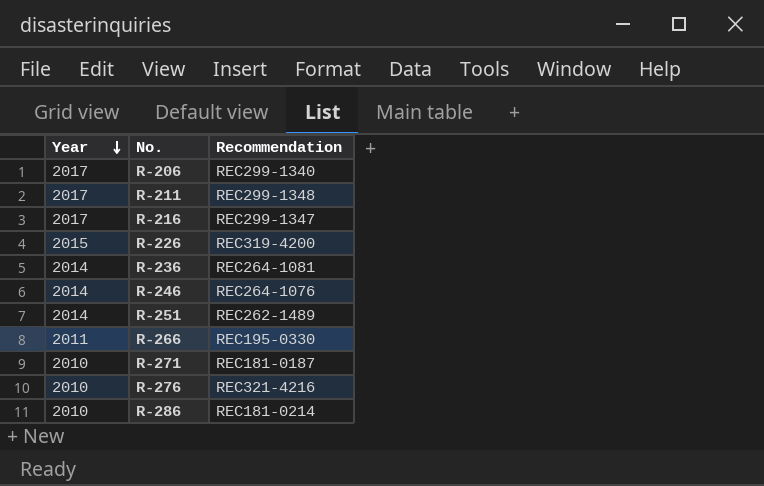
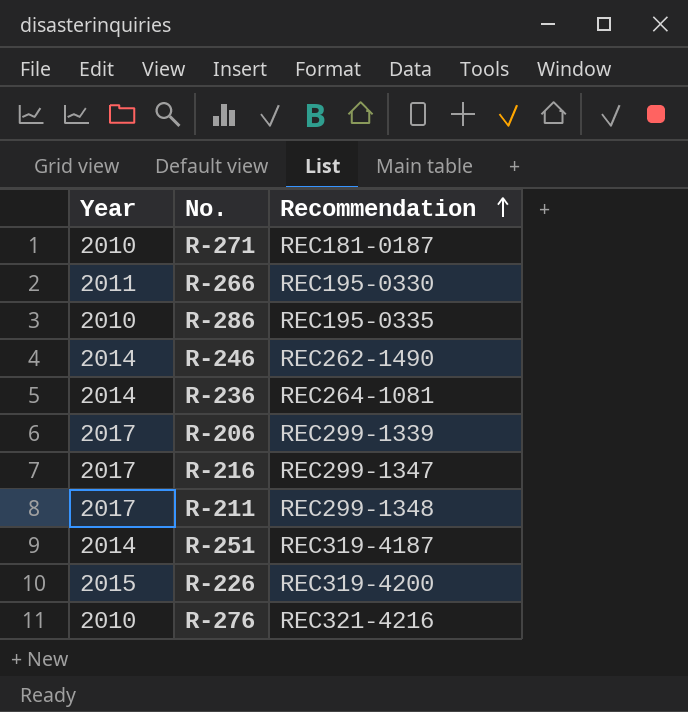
row order: Year descending -> Recommendation ascending
R-286 | Recommendation: REC181-0214 -> REC195-0335
R-246 | Recommendation: REC264-1076 -> REC262-1490
R-206 | Recommendation: REC299-1340 -> REC299-1339
R-251 | Recommendation: REC262-1489 -> REC319-4187

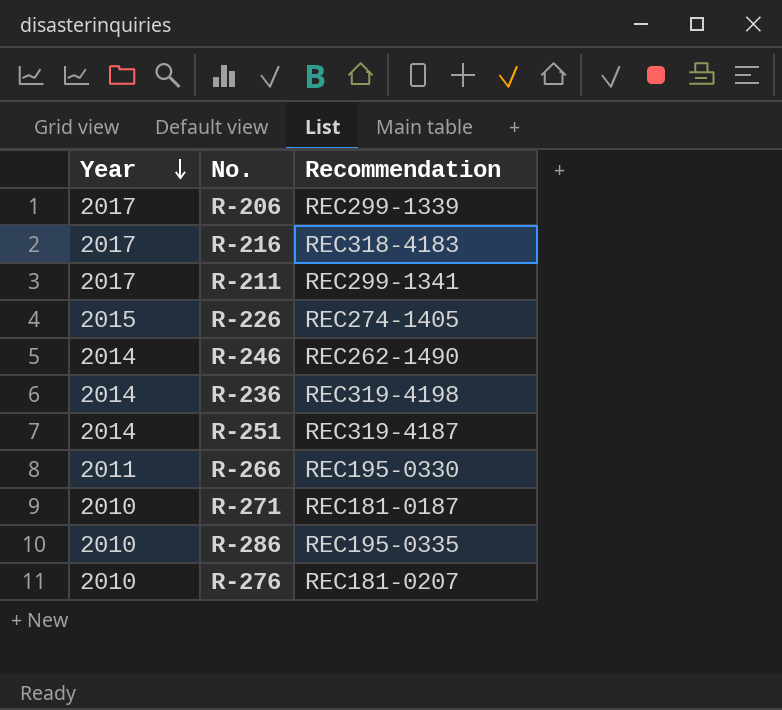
row order: Recommendation ascending -> Year descending
R-216 | Recommendation: REC299-1347 -> REC318-4183
R-211 | Recommendation: REC299-1348 -> REC299-1341
R-226 | Recommendation: REC319-4200 -> REC274-1405
R-236 | Recommendation: REC264-1081 -> REC319-4198
R-276 | Recommendation: REC321-4216 -> REC181-0207

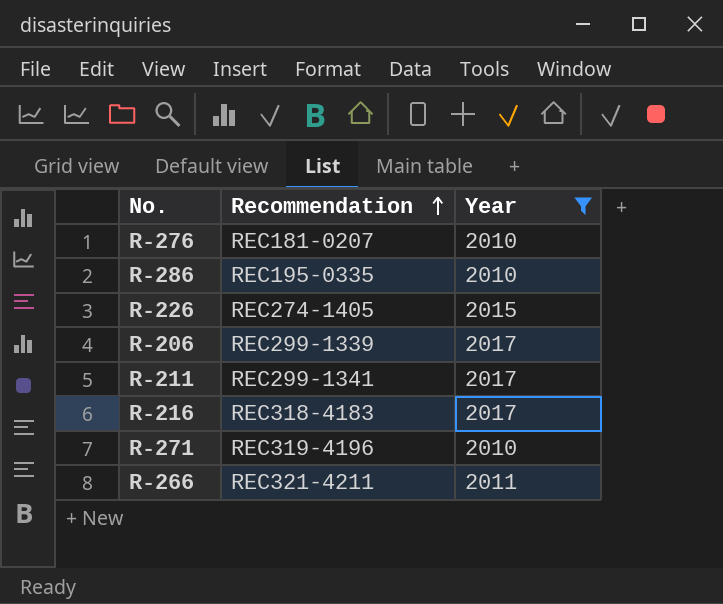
filter: none -> Year != 2014
row order: Year descending -> Recommendation ascending
column Year | position: 1 -> 3
R-271 | Recommendation: REC181-0187 -> REC319-4196
R-266 | Recommendation: REC195-0330 -> REC321-4211

